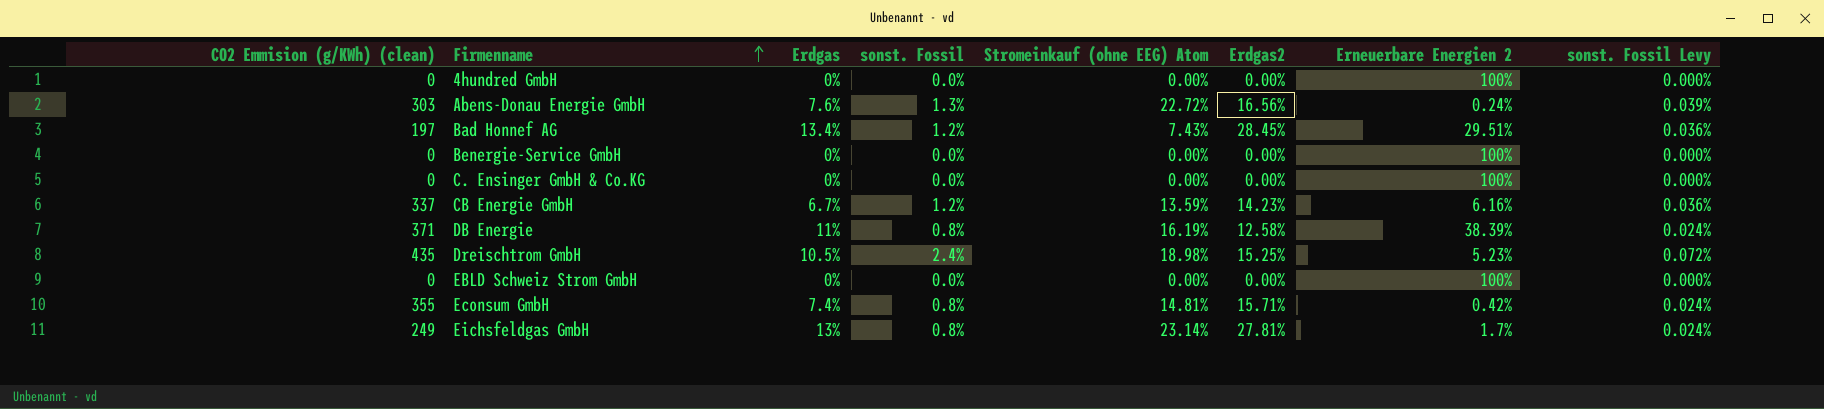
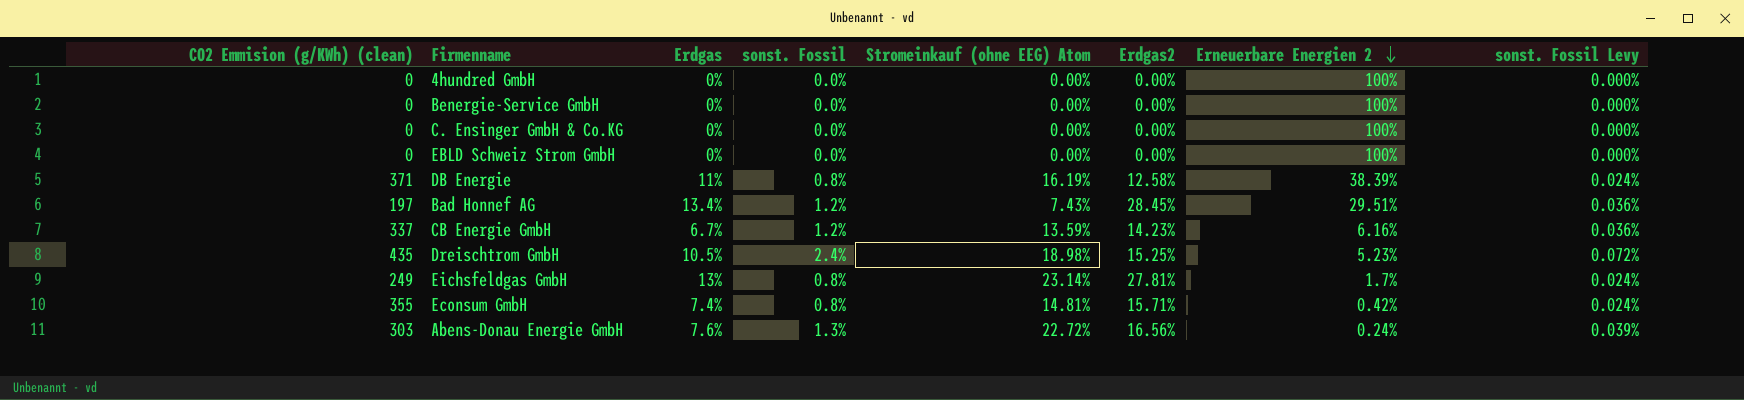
row order: Firmenname ascending -> Erneuerbare Energien 2 descending

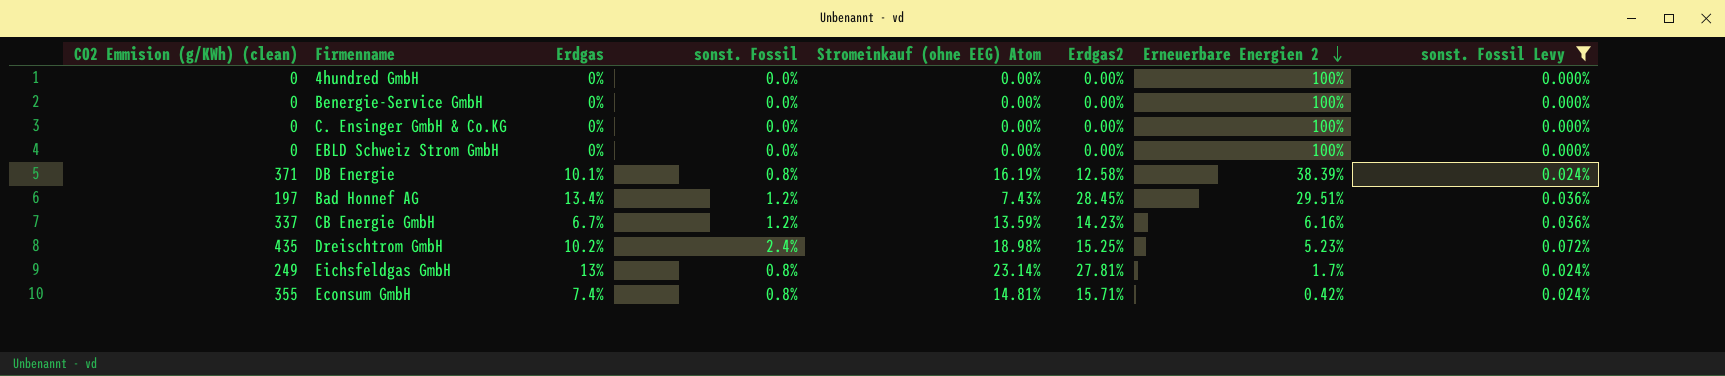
filter: none -> sonst. Fossil Levy != 0.039%
DB Energie | Erdgas: 11% -> 10.1%
Dreischtrom GmbH | Erdgas: 10.5% -> 10.2%

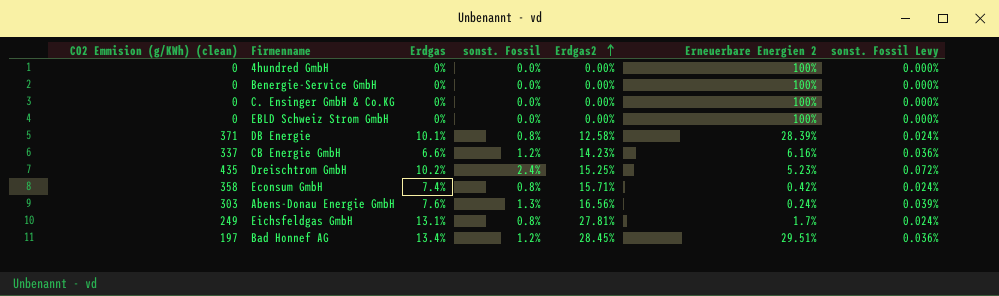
filter: sonst. Fossil Levy != 0.039% -> none
row order: Erneuerbare Energien 2 descending -> Erdgas2 ascending
column Stromeinkauf (ohne EEG) Atom | position: 5 -> none
DB Energie | Erneuerbare Energien 2: 38.39% -> 28.39%
CB Energie GmbH | Erdgas: 6.7% -> 6.6%
Econsum GmbH | CO2 Emmision (g/KWh) (clean): 355 -> 358
Eichsfeldgas GmbH | Erdgas: 13% -> 13.1%

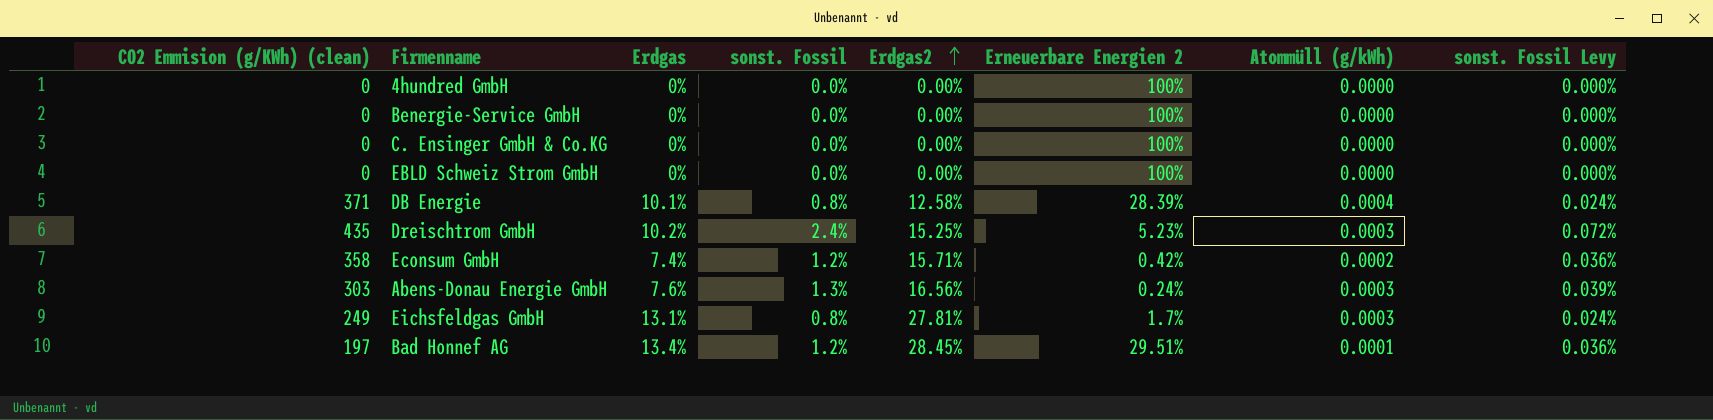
column Atommüll (g/kWh) | position: none -> 7
row CB Energie GmbH: 337 | 6.6% | 1.2% | 14.23% | 6.16% | 0.036% -> none
Econsum GmbH | sonst. Fossil: 0.8% -> 1.2%
Econsum GmbH | sonst. Fossil Levy: 0.024% -> 0.036%

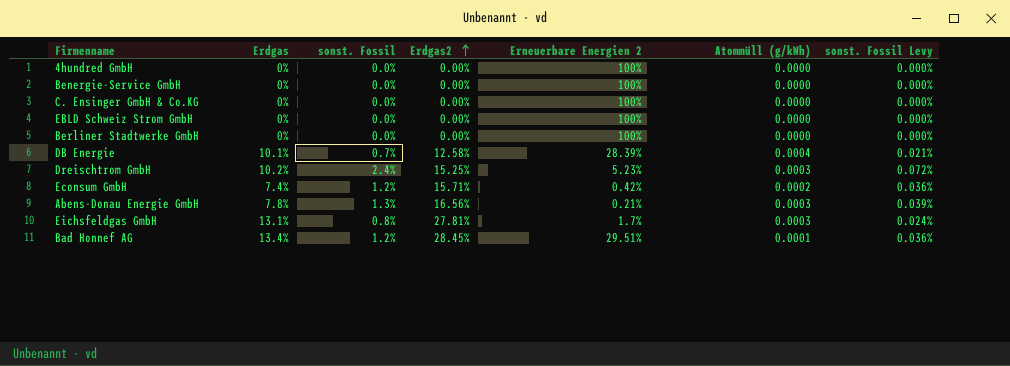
column CO2 Emmision (g/KWh) (clean) | position: 1 -> none
row Berliner Stadtwerke GmbH: none -> 0% | 0.0% | 0.00% | 100% | 0.0000 | 0.000%
DB Energie | sonst. Fossil: 0.8% -> 0.7%
DB Energie | sonst. Fossil Levy: 0.024% -> 0.021%
Abens-Donau Energie GmbH | Erdgas: 7.6% -> 7.8%
Abens-Donau Energie GmbH | Erneuerbare Energien 2: 0.24% -> 0.21%

